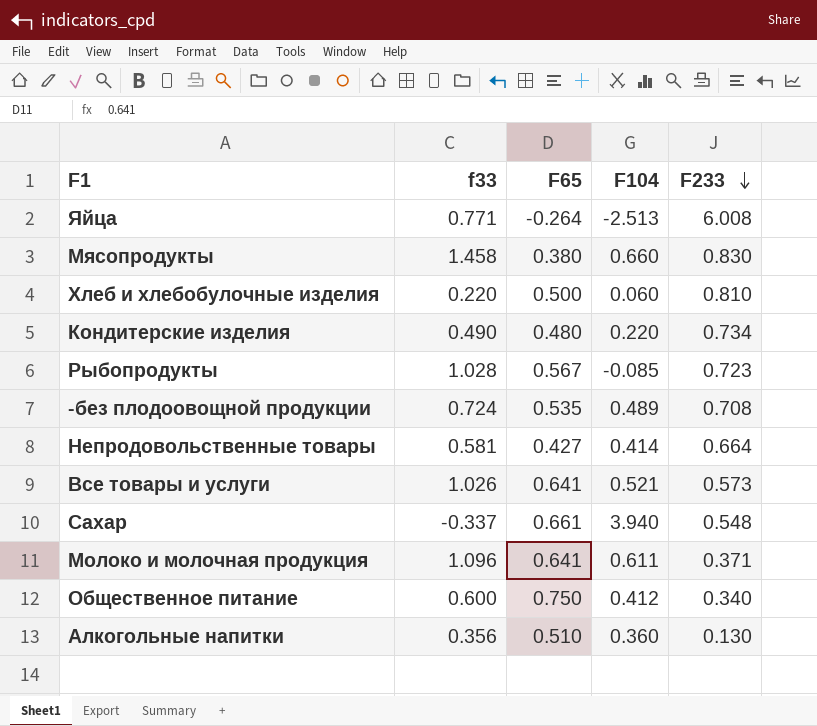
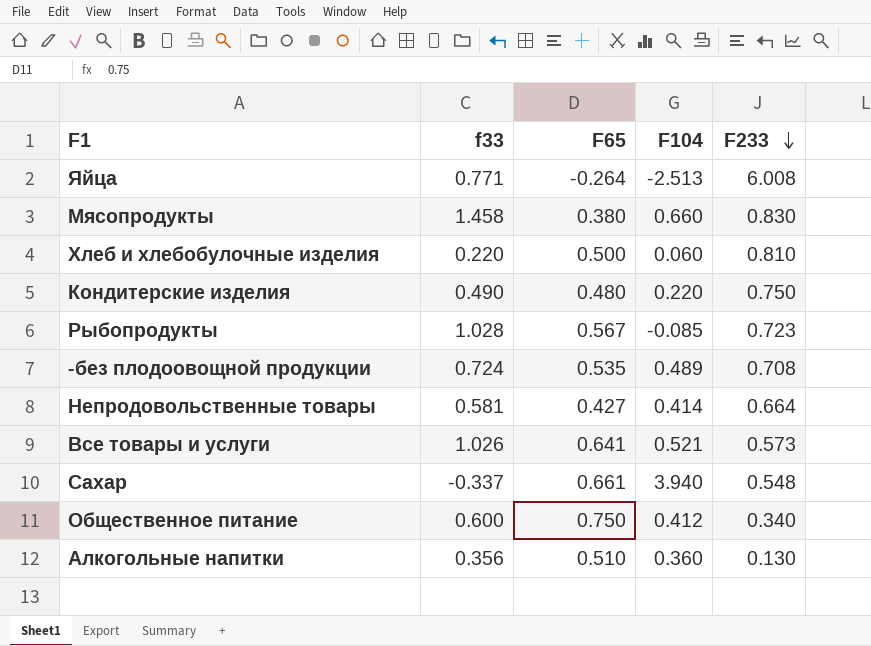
row Молоко и молочная продукция: 1.096 | 0.641 | 0.611 | 0.371 -> none
Кондитерские изделия | F233: 0.734 -> 0.750

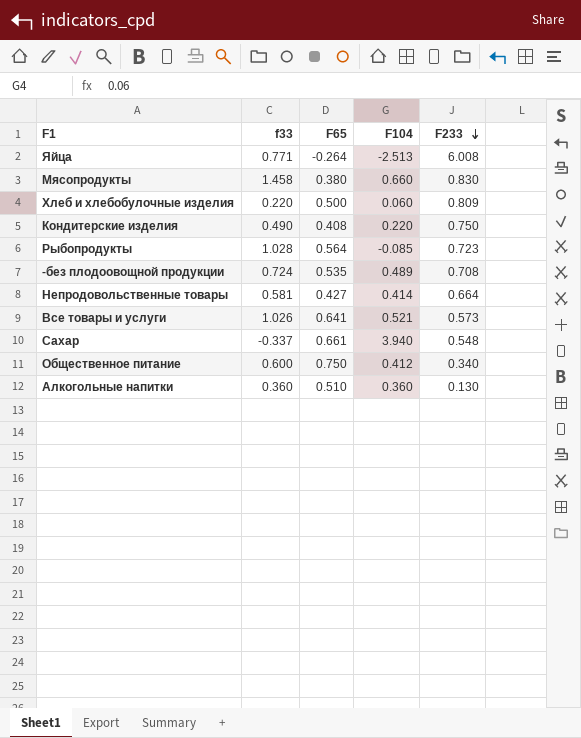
Хлеб и хлебобулочные изделия | F233: 0.810 -> 0.809
Кондитерские изделия | F65: 0.480 -> 0.408
Рыбопродукты | F65: 0.567 -> 0.564
Алкогольные напитки | f33: 0.356 -> 0.360

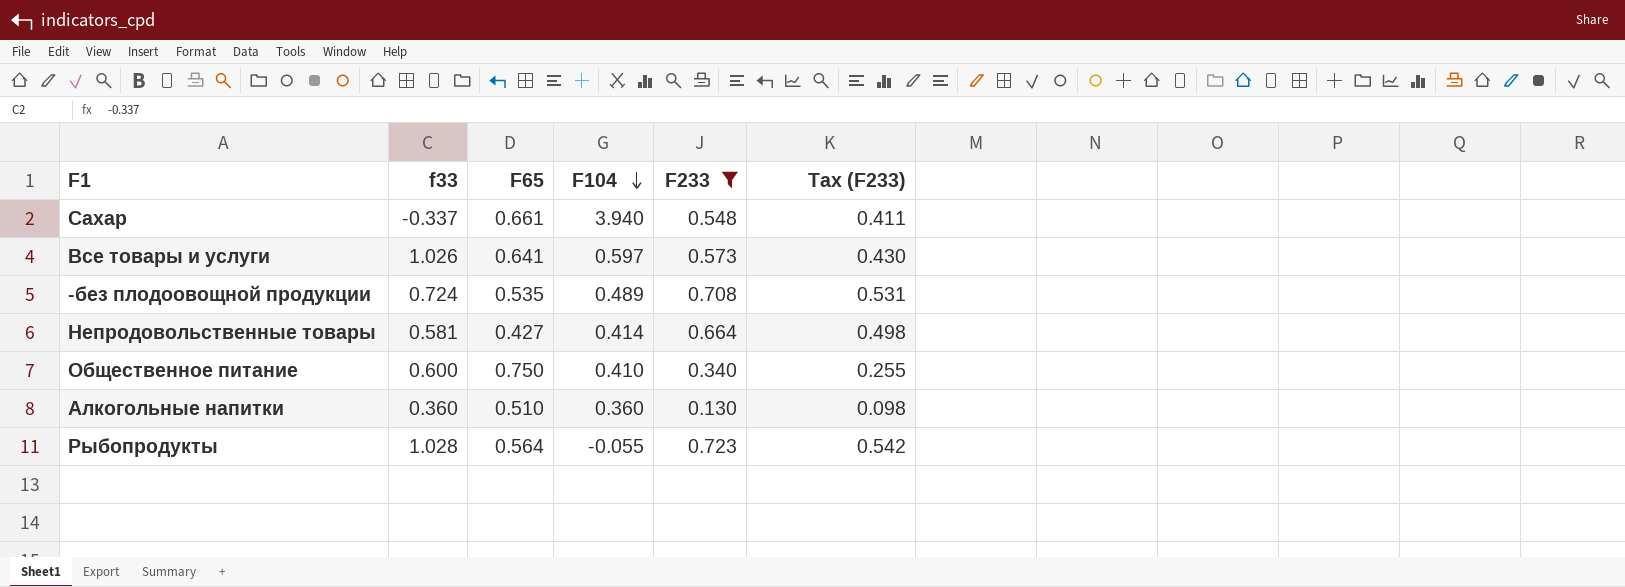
filter: none -> F233 <= 0.723
row order: F233 descending -> F104 descending
column Tax (F233) | formula: none -> [F233] * 0.75
Все товары и услуги | F104: 0.521 -> 0.597
Общественное питание | F104: 0.412 -> 0.410
Рыбопродукты | F104: -0.085 -> -0.055

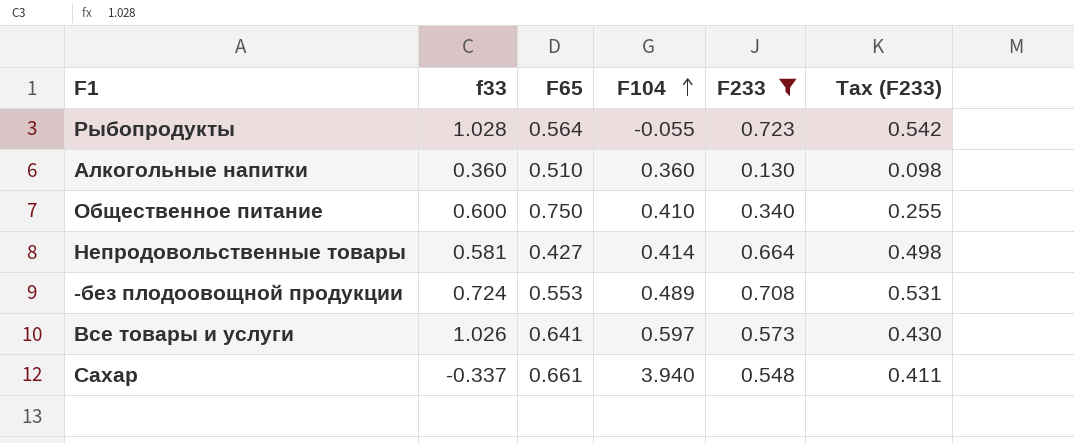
row order: F104 descending -> F104 ascending
-без плодоовощной продукции | F65: 0.535 -> 0.553

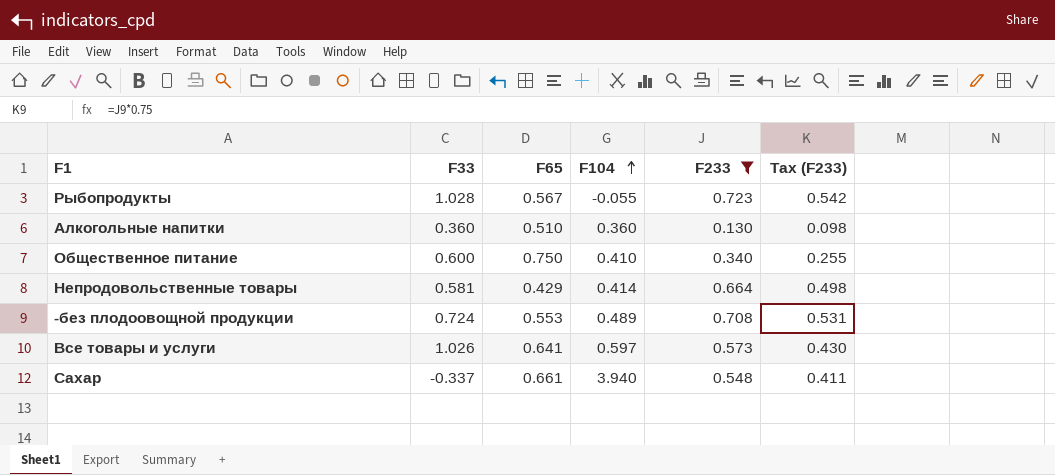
column name: f33 -> F33
Рыбопродукты | F65: 0.564 -> 0.567
Непродовольственные товары | F65: 0.427 -> 0.429

